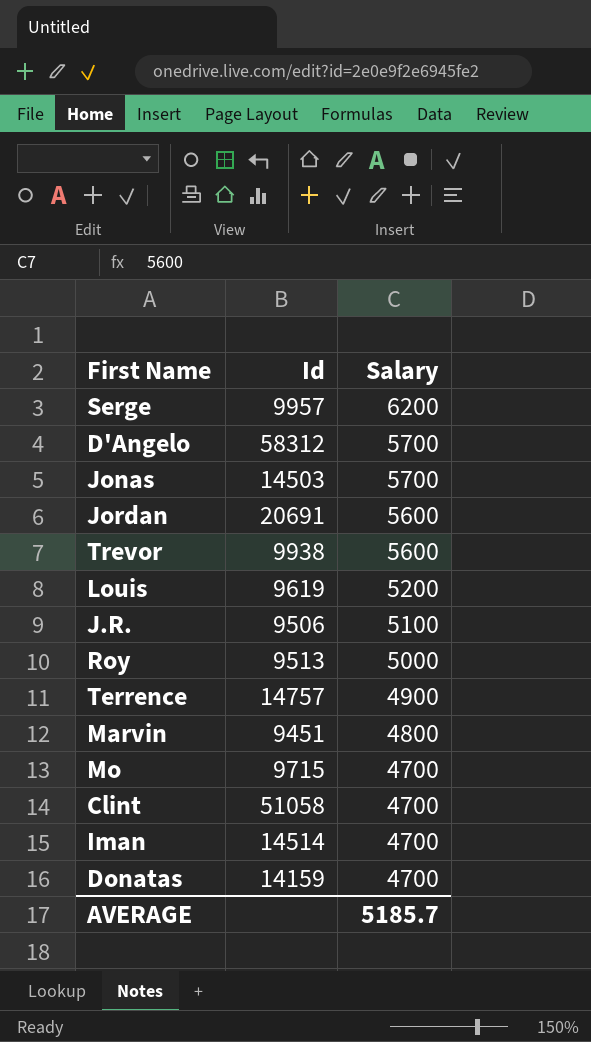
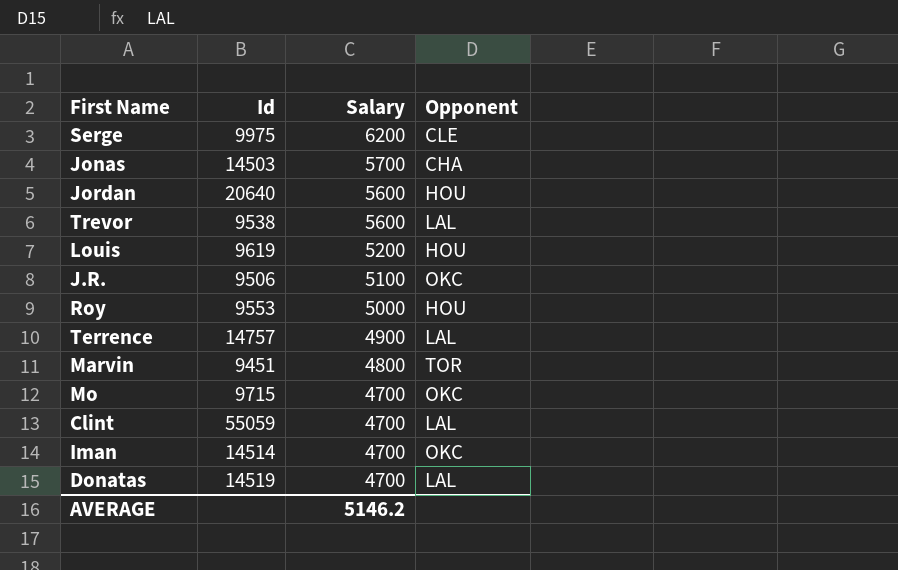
column Opponent | position: none -> 4
row D'Angelo: 58312 | 5700 -> none
Serge | Id: 9957 -> 9975
Jordan | Id: 20691 -> 20640
Trevor | Id: 9938 -> 9538
Roy | Id: 9513 -> 9553
Clint | Id: 51058 -> 55059
Donatas | Id: 14159 -> 14519
AVERAGE | Salary: 5185.7 -> 5146.2

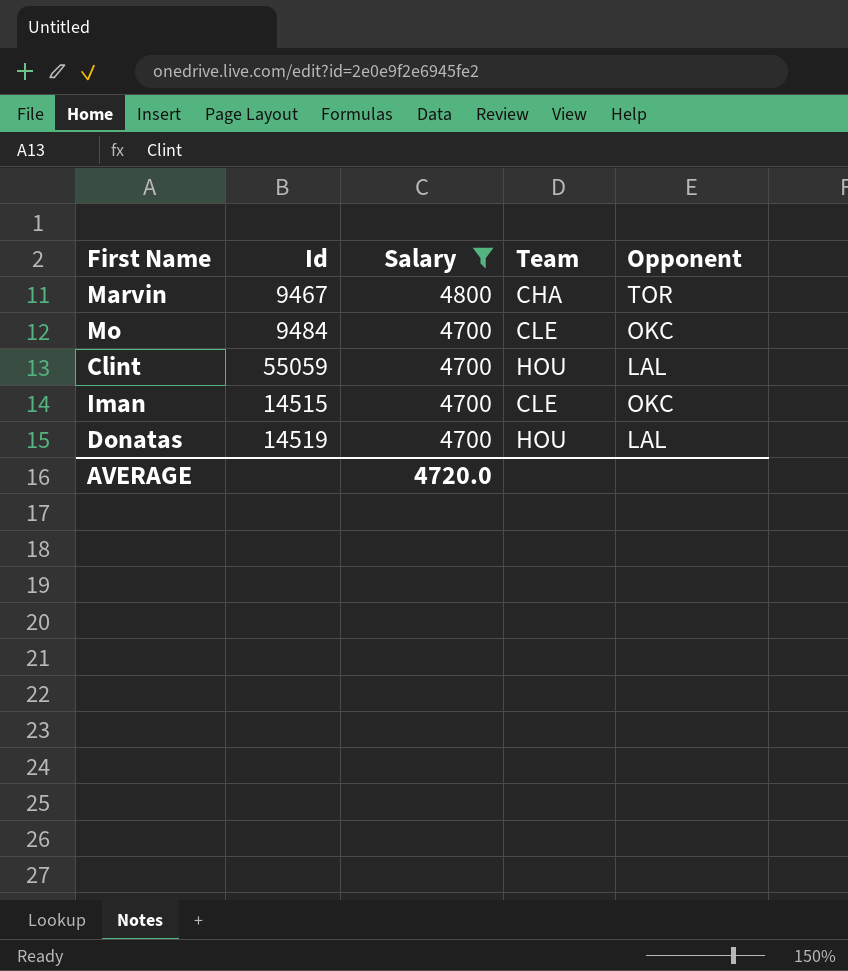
filter: none -> Salary <= 4800
column Team | position: none -> 4
Marvin | Id: 9451 -> 9467
Mo | Id: 9715 -> 9484
Iman | Id: 14514 -> 14515
AVERAGE | Salary: 5146.2 -> 4720.0

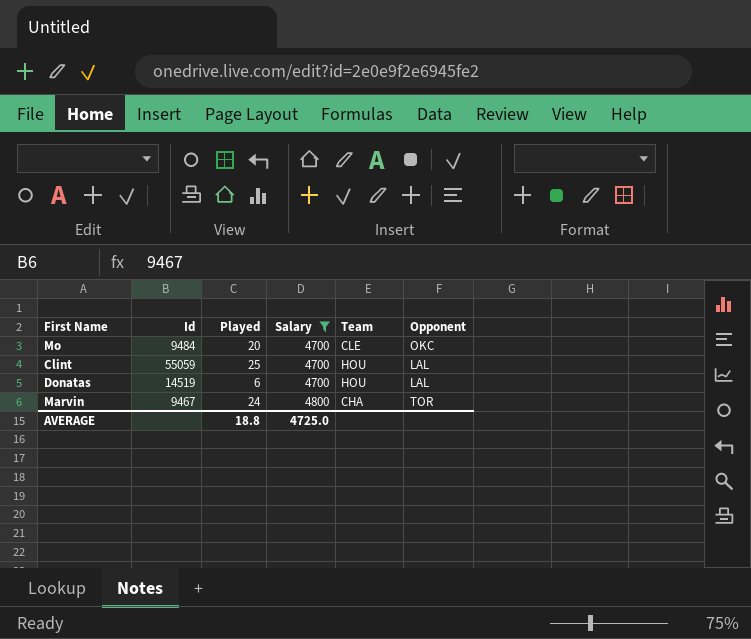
row order: Salary descending -> Salary ascending
column Played | position: none -> 3
row Iman: 14515 | 4700 | CLE | OKC -> none
AVERAGE | Salary: 4720.0 -> 4725.0

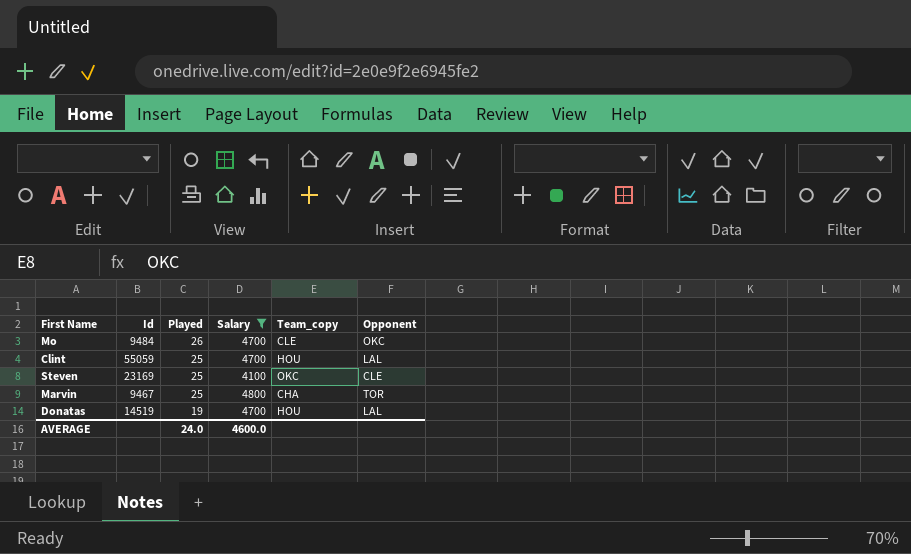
row order: Salary ascending -> Played descending
column name: Team -> Team_copy
Mo | Played: 20 -> 26
row Steven: none -> 23169 | 25 | 4100 | OKC | CLE
Marvin | Played: 24 -> 25
Donatas | Played: 6 -> 19
AVERAGE | Played: 18.8 -> 24.0
AVERAGE | Salary: 4725.0 -> 4600.0

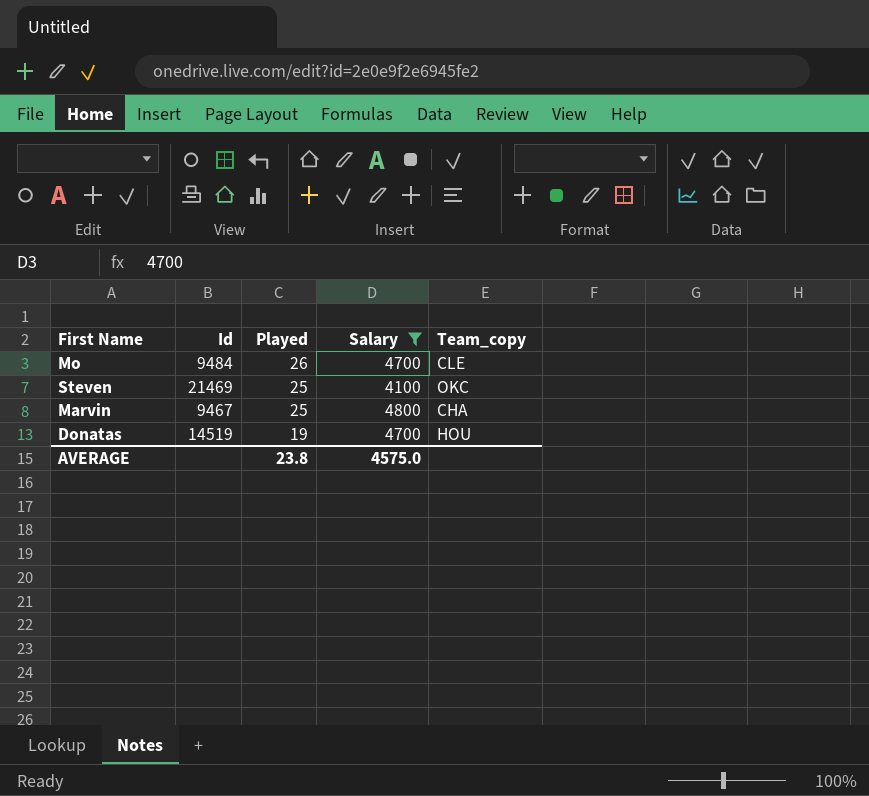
column Opponent | position: 6 -> none
row Clint: 55059 | 25 | 4700 | HOU | LAL -> none
Steven | Id: 23169 -> 21469
AVERAGE | Played: 24.0 -> 23.8
AVERAGE | Salary: 4600.0 -> 4575.0

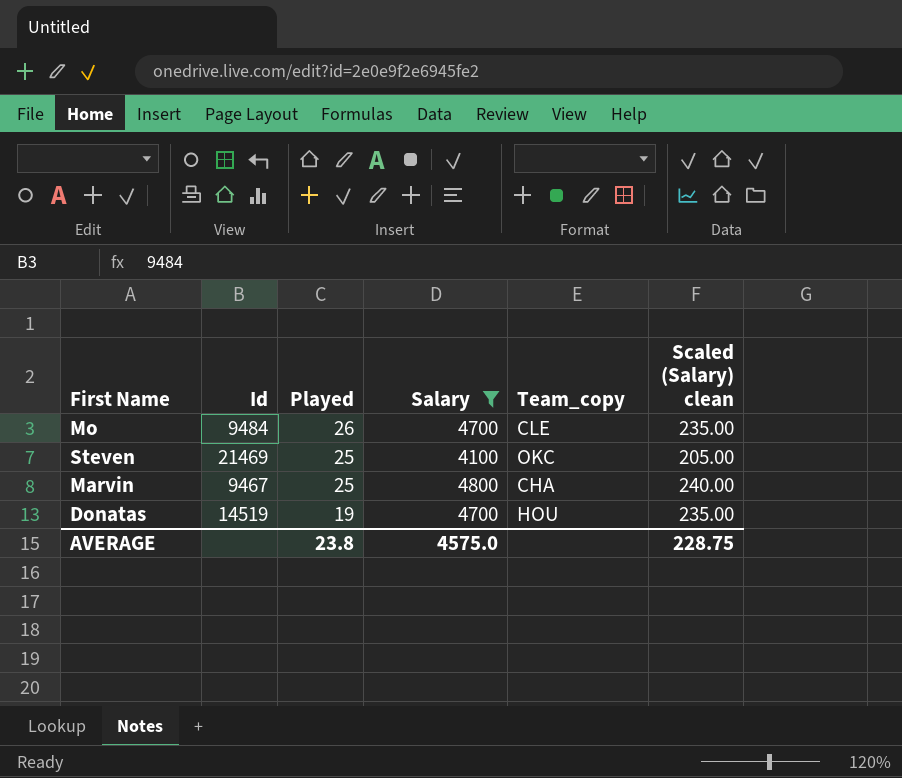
column Scaled (Salary) clean | formula: none -> [Salary] * 0.05

